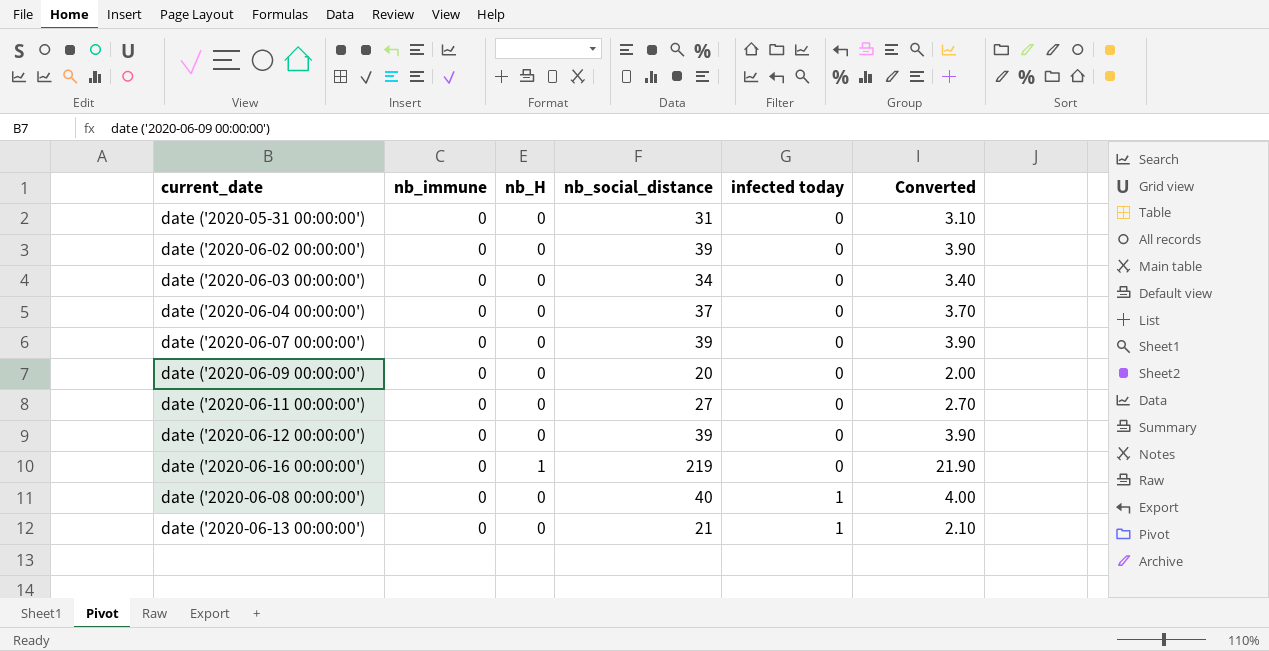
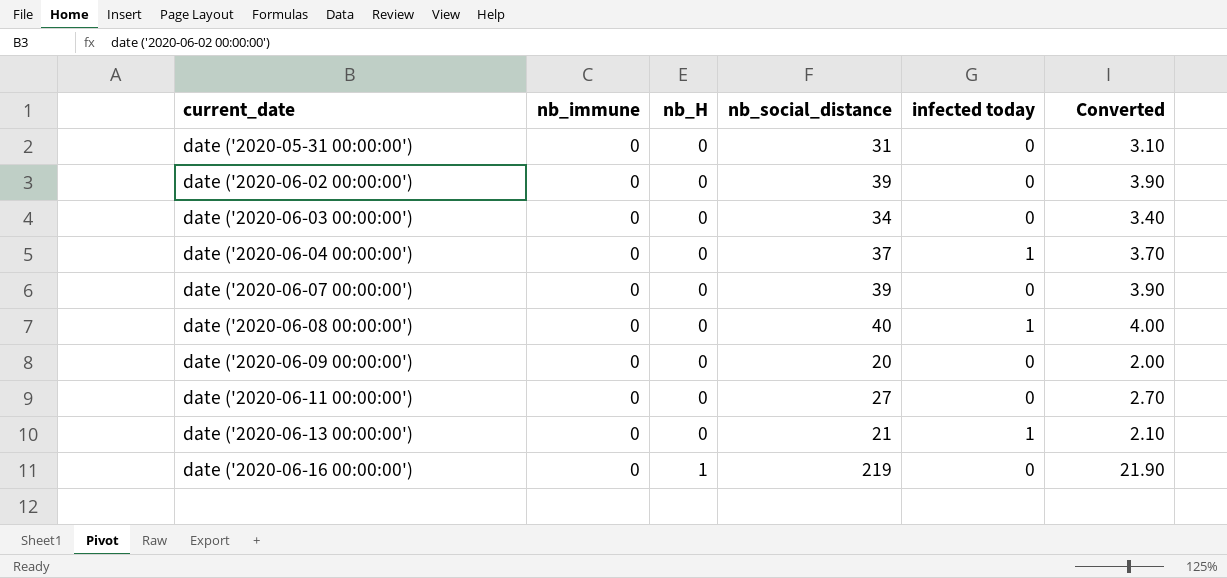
row order: infected today ascending -> current_date ascending
row date ('2020-06-12 00:00:00'): 0 | 0 | 39 | 0 | 3.90 -> none
date ('2020-06-04 00:00:00') | infected today: 0 -> 1

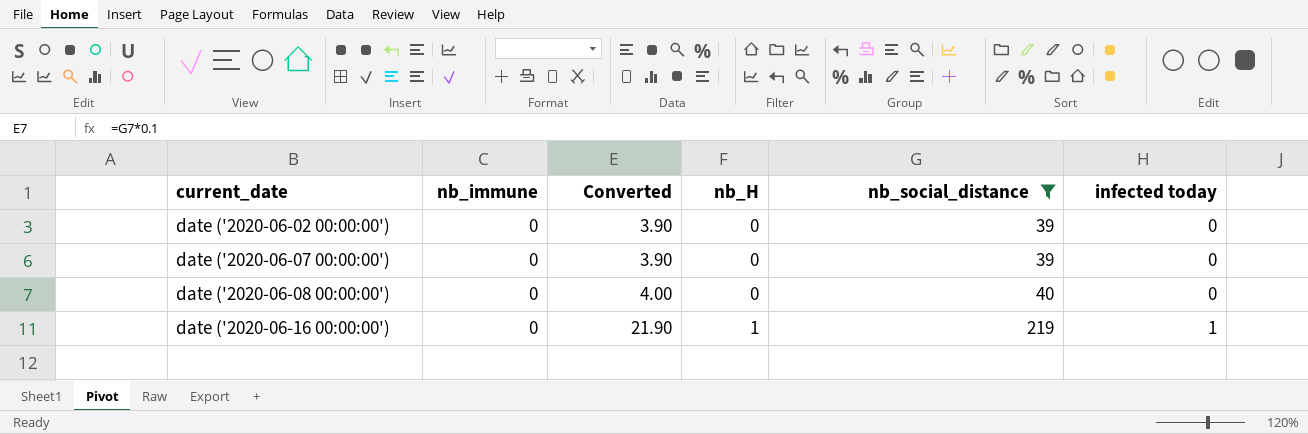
filter: none -> nb_social_distance >= 39
column Converted | position: 6 -> 3
date ('2020-06-08 00:00:00') | infected today: 1 -> 0
date ('2020-06-16 00:00:00') | infected today: 0 -> 1

